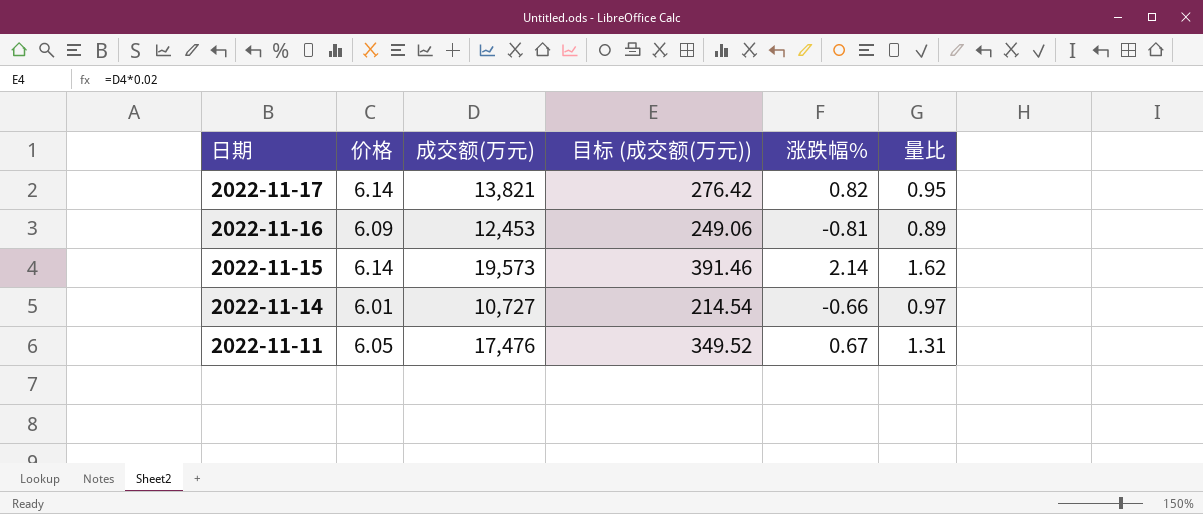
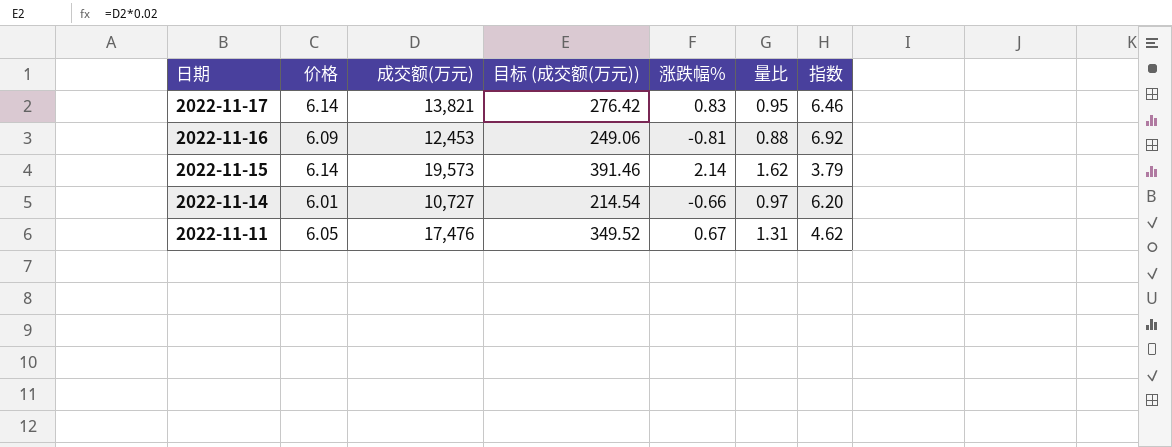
column 指数 | formula: none -> [价格] / [量比]
2022-11-17 | 涨跌幅%: 0.82 -> 0.83
2022-11-16 | 量比: 0.89 -> 0.88

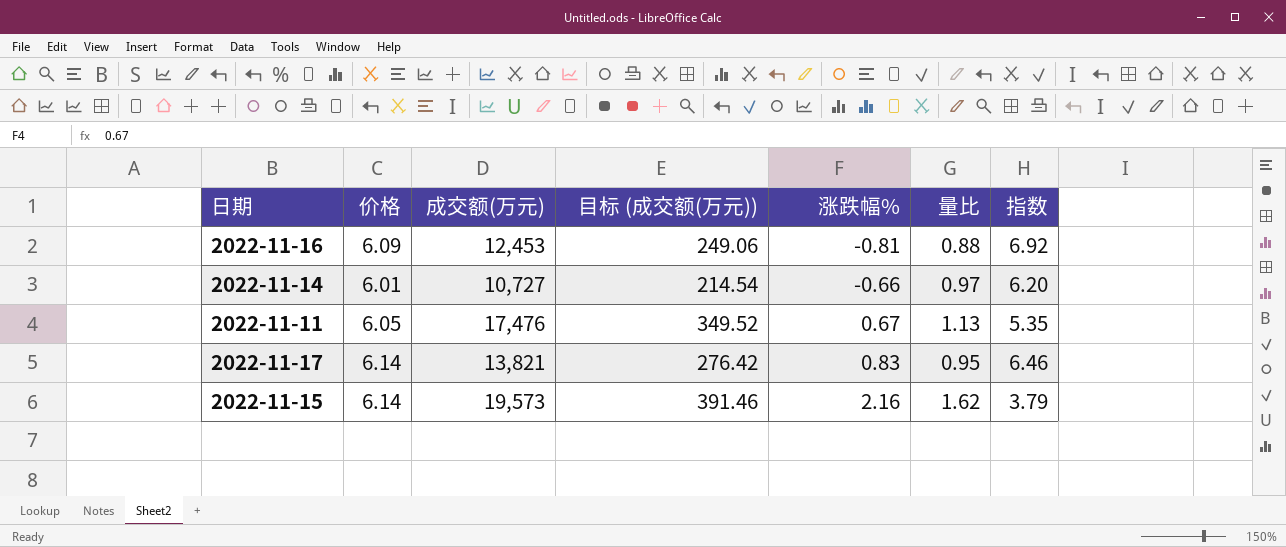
row order: 日期 descending -> 涨跌幅% ascending
2022-11-11 | 量比: 1.31 -> 1.13
2022-11-11 | 指数: 4.62 -> 5.35
2022-11-15 | 涨跌幅%: 2.14 -> 2.16

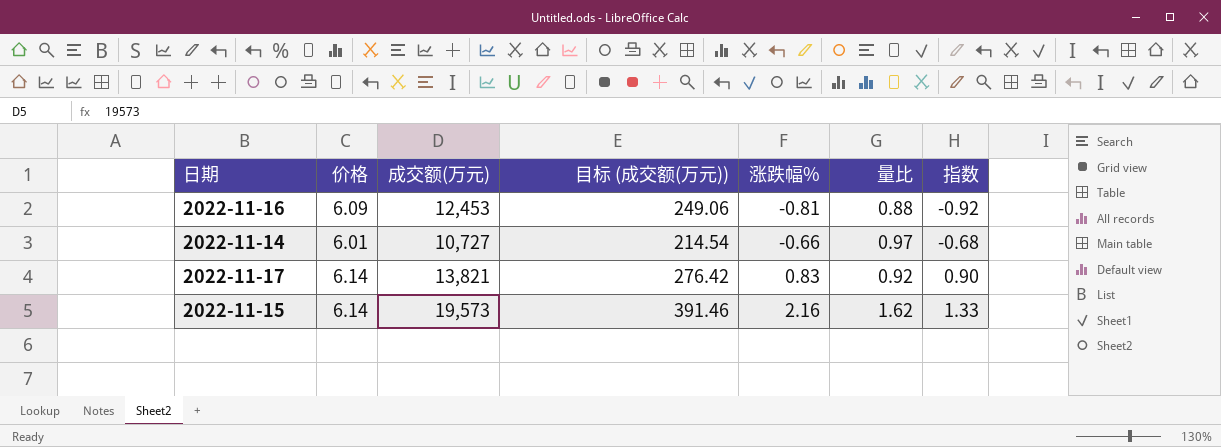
column 指数 | formula: [价格] / [量比] -> [涨跌幅%] / [量比]
row 2022-11-11: 6.05 | 17,476 | 349.52 | 0.67 | 1.13 | 5.35 -> none
2022-11-17 | 量比: 0.95 -> 0.92

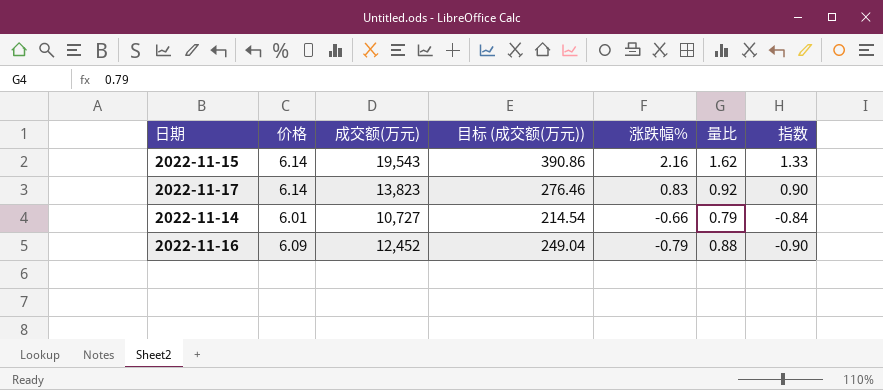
row order: 涨跌幅% ascending -> 涨跌幅% descending
2022-11-15 | 成交额(万元): 19,573 -> 19,543
2022-11-15 | 目标 (成交额(万元)): 391.46 -> 390.86
2022-11-17 | 成交额(万元): 13,821 -> 13,823
2022-11-17 | 目标 (成交额(万元)): 276.42 -> 276.46
2022-11-14 | 量比: 0.97 -> 0.79
2022-11-14 | 指数: -0.68 -> -0.84
2022-11-16 | 成交额(万元): 12,453 -> 12,452
2022-11-16 | 目标 (成交额(万元)): 249.06 -> 249.04
2022-11-16 | 涨跌幅%: -0.81 -> -0.79
2022-11-16 | 指数: -0.92 -> -0.90

